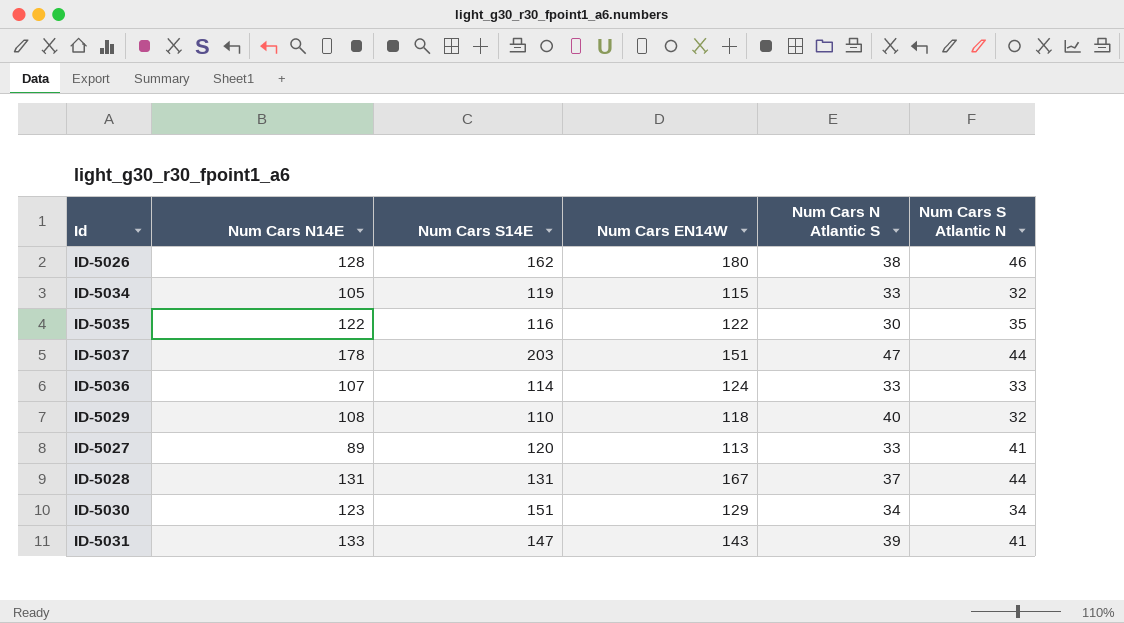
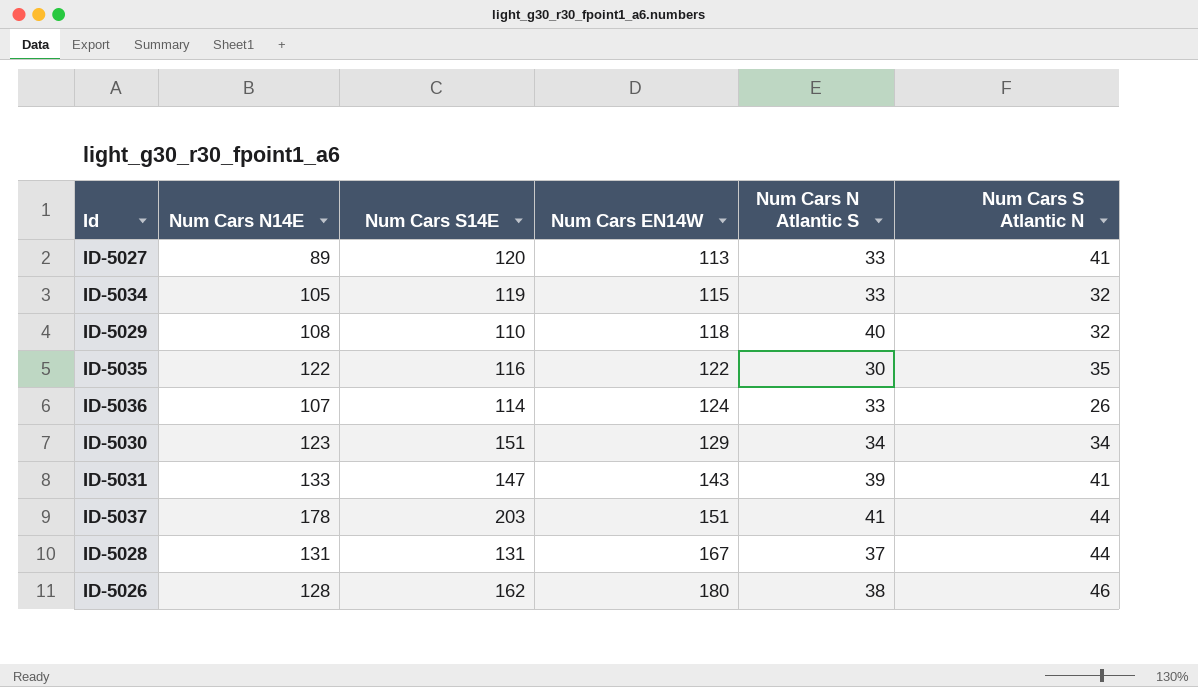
row order: none -> Num Cars EN14W ascending
ID-5036 | Num Cars S Atlantic N: 33 -> 26
ID-5037 | Num Cars N Atlantic S: 47 -> 41

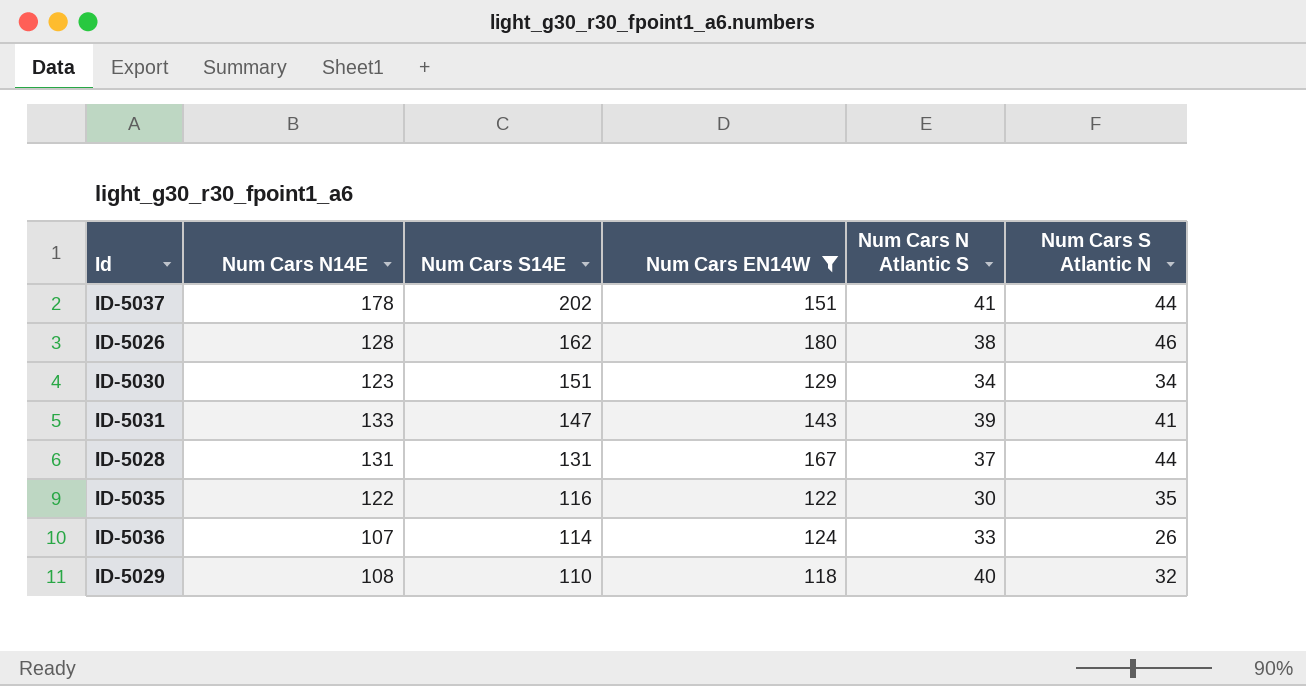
filter: none -> Num Cars EN14W >= 118
row order: Num Cars EN14W ascending -> Num Cars S14E descending
ID-5037 | Num Cars S14E: 203 -> 202

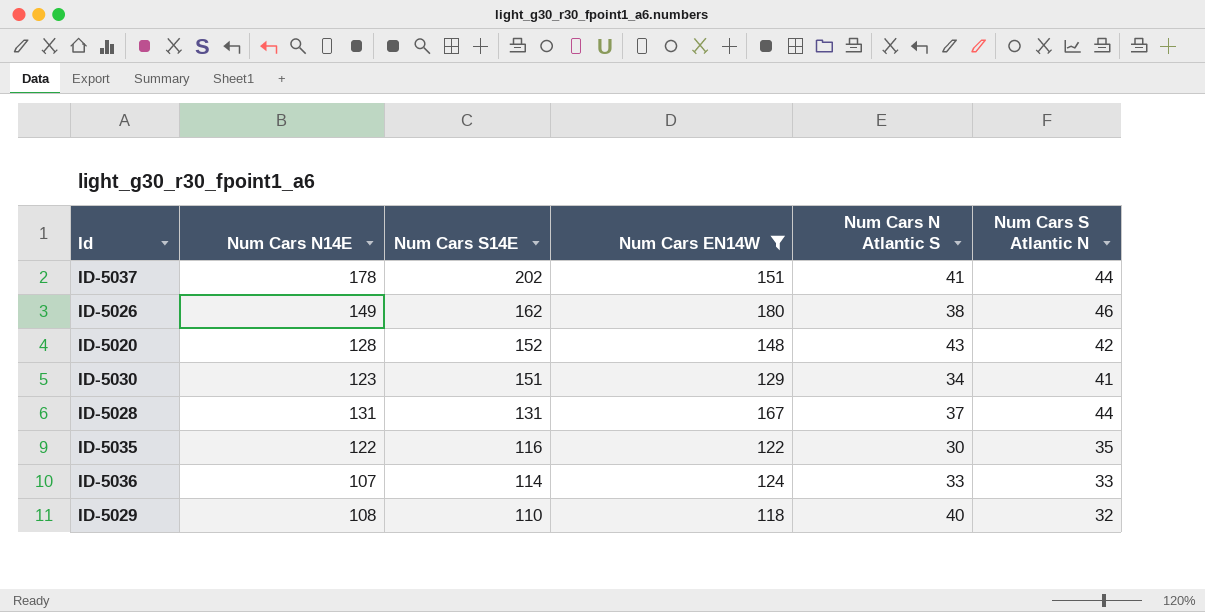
row ID-5031: 133 | 147 | 143 | 39 | 41 -> none
ID-5026 | Num Cars N14E: 128 -> 149
row ID-5020: none -> 128 | 152 | 148 | 43 | 42
ID-5030 | Num Cars S Atlantic N: 34 -> 41
ID-5036 | Num Cars S Atlantic N: 26 -> 33

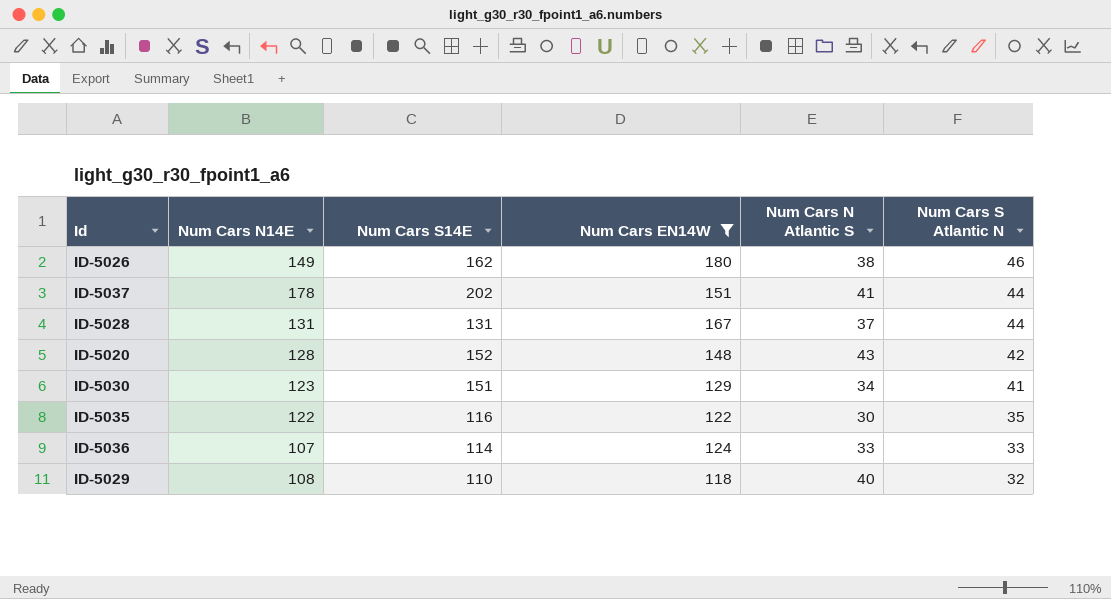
row order: Num Cars S14E descending -> Num Cars S Atlantic N descending

